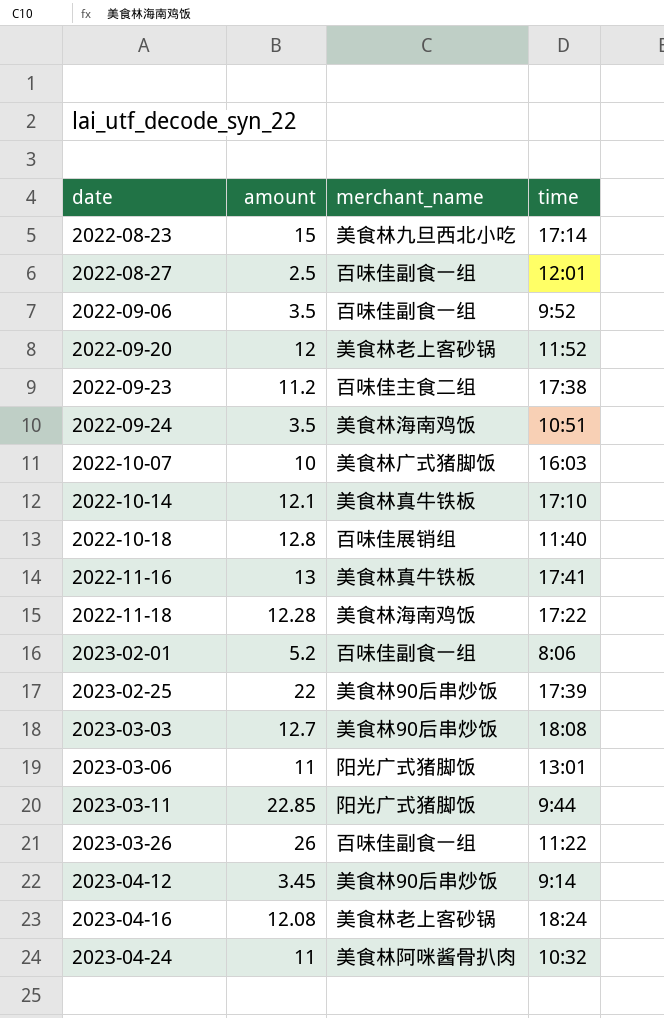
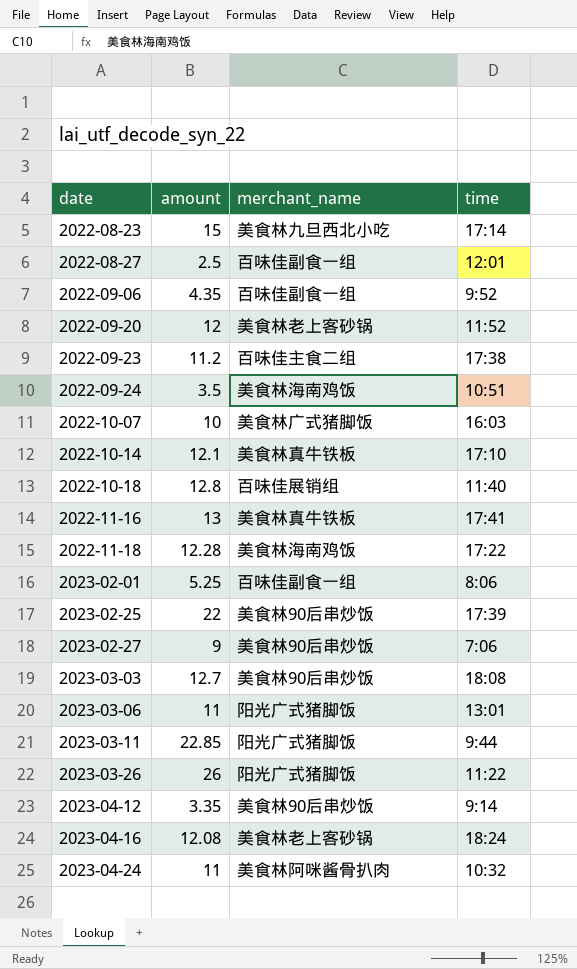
2022-09-06 | amount: 3.5 -> 4.35
2023-02-01 | amount: 5.2 -> 5.25
row 2023-02-27: none -> 9 | 美食林90后串炒饭 | 7:06
2023-03-26 | merchant_name: 百味佳副食一组 -> 阳光广式猪脚饭
2023-04-12 | amount: 3.45 -> 3.35

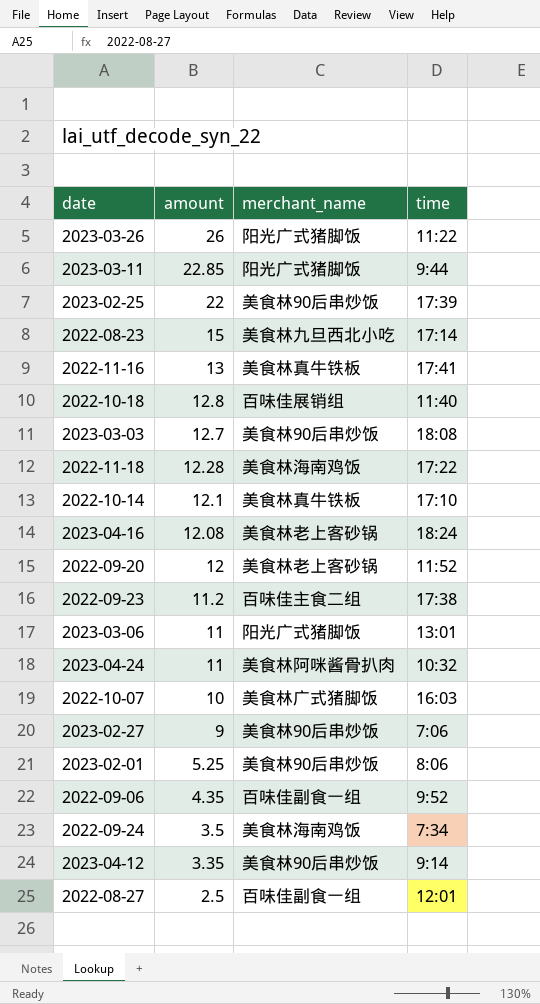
row order: date ascending -> amount descending
2023-02-01 | merchant_name: 百味佳副食一组 -> 美食林90后串炒饭
2022-09-24 | time: 10:51 -> 7:34

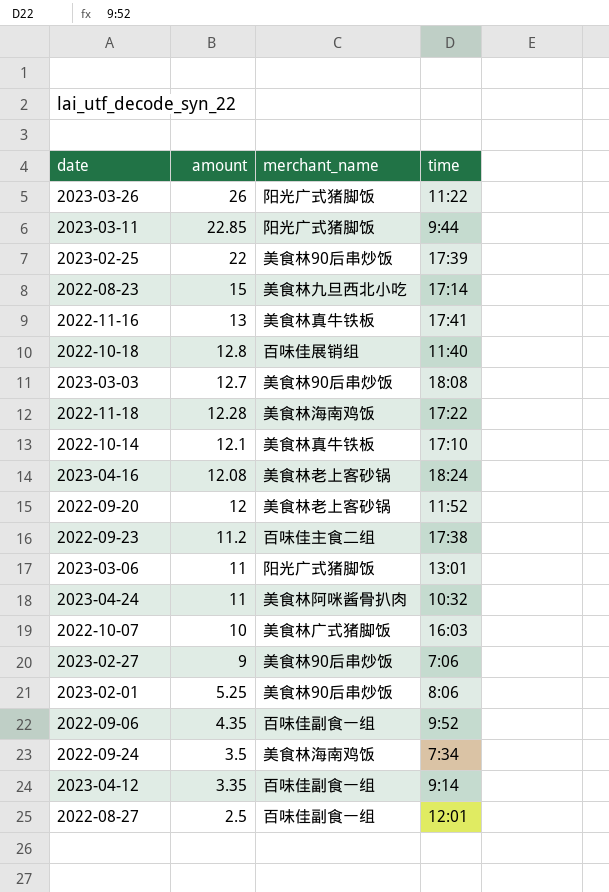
2023-04-12 | merchant_name: 美食林90后串炒饭 -> 百味佳副食一组

